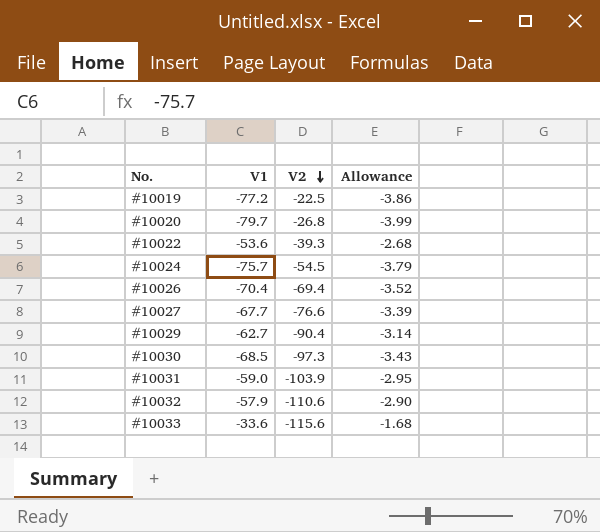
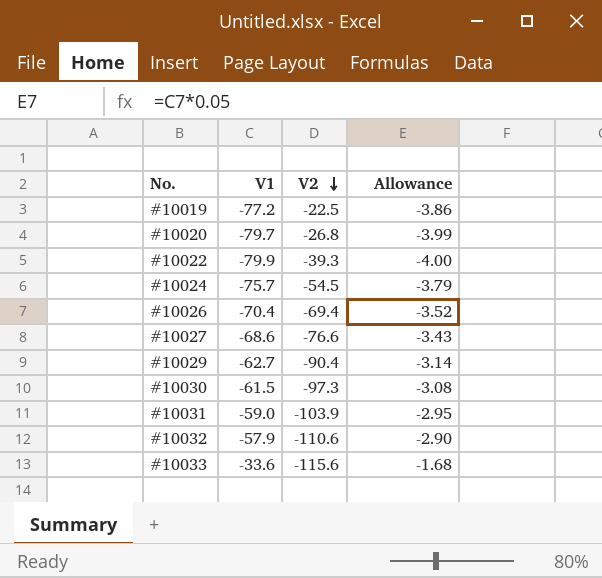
#10022 | V1: -53.6 -> -79.9
#10022 | Allowance: -2.68 -> -4.00
#10027 | V1: -67.7 -> -68.6
#10027 | Allowance: -3.39 -> -3.43
#10030 | V1: -68.5 -> -61.5
#10030 | Allowance: -3.43 -> -3.08

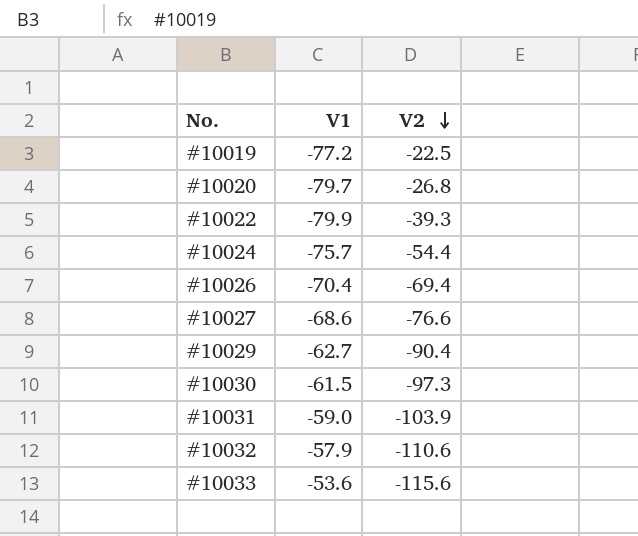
column Allowance | formula: [V1] * 0.05 -> none
#10024 | V2: -54.5 -> -54.4
#10033 | V1: -33.6 -> -53.6

